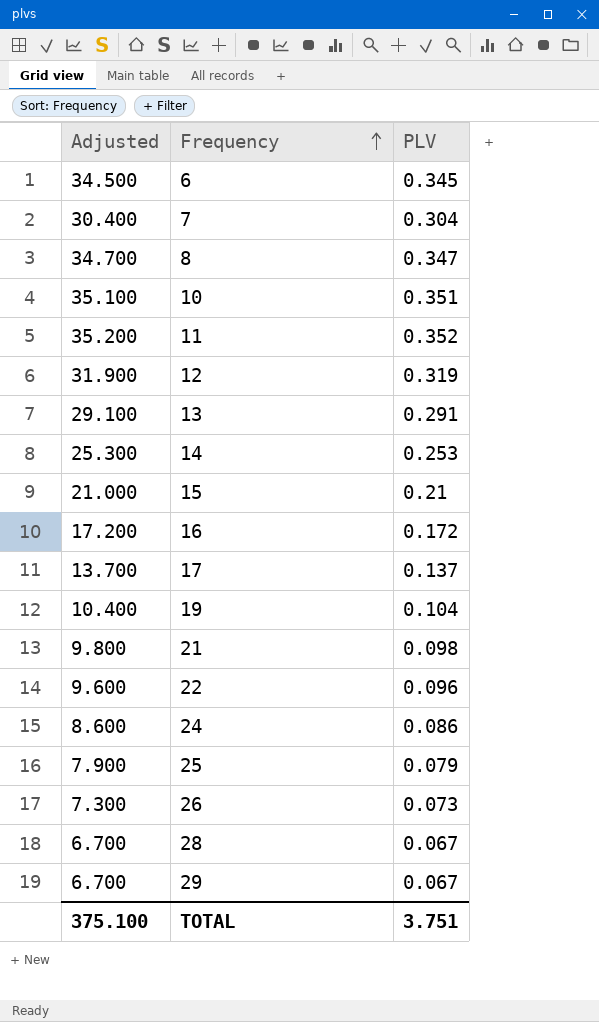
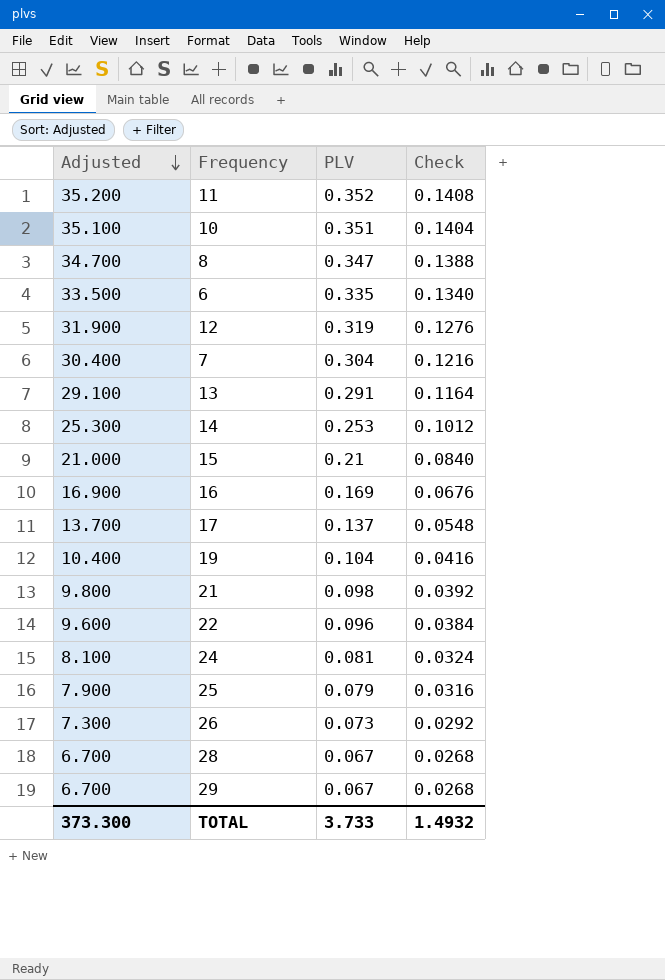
row order: Frequency ascending -> Adjusted descending
column Check | formula: none -> [PLV] * 0.4
6 | Adjusted: 34.500 -> 33.500
6 | PLV: 0.345 -> 0.335
16 | Adjusted: 17.200 -> 16.900
16 | PLV: 0.172 -> 0.169
24 | Adjusted: 8.600 -> 8.100
24 | PLV: 0.086 -> 0.081
TOTAL | Adjusted: 375.100 -> 373.300
TOTAL | PLV: 3.751 -> 3.733

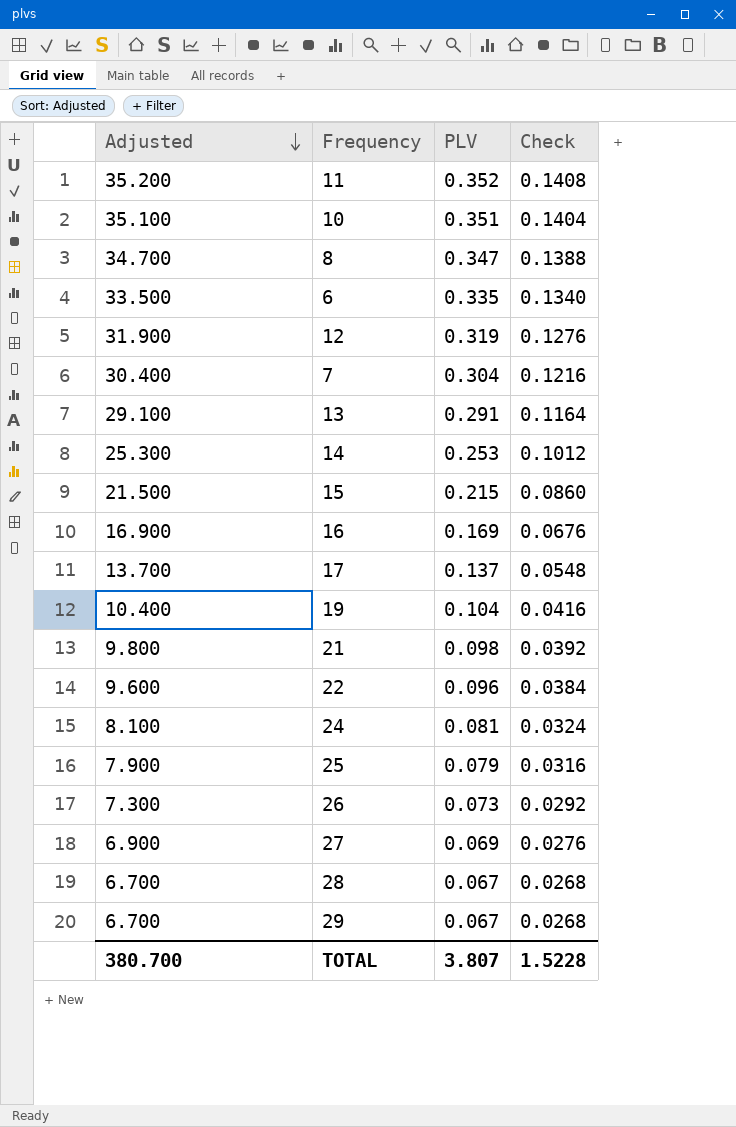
15 | Adjusted: 21.000 -> 21.500
15 | PLV: 0.21 -> 0.215
15 | Check: 0.0840 -> 0.0860
row 27: none -> 6.900 | 0.069 | 0.0276
TOTAL | Adjusted: 373.300 -> 380.700
TOTAL | PLV: 3.733 -> 3.807
TOTAL | Check: 1.4932 -> 1.5228

